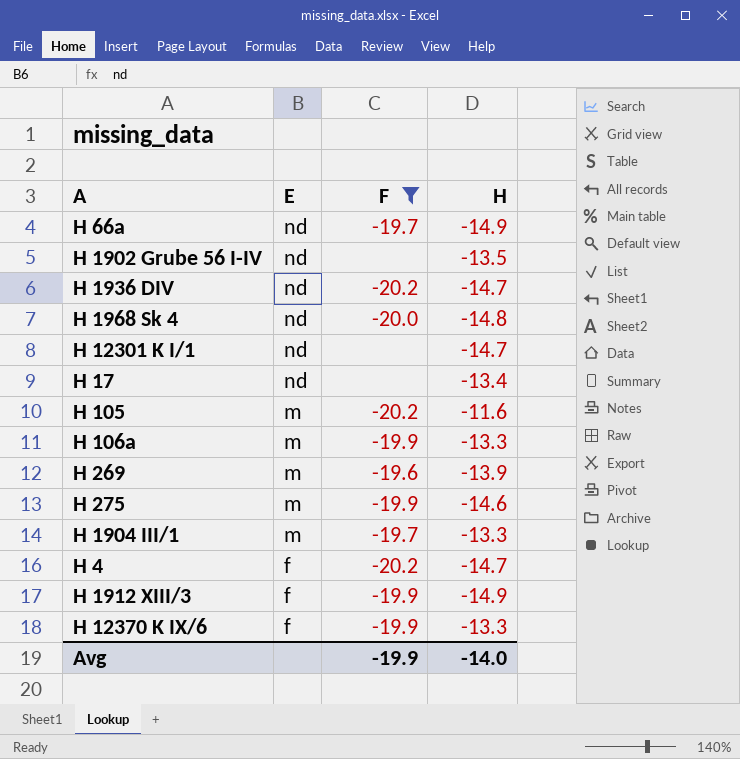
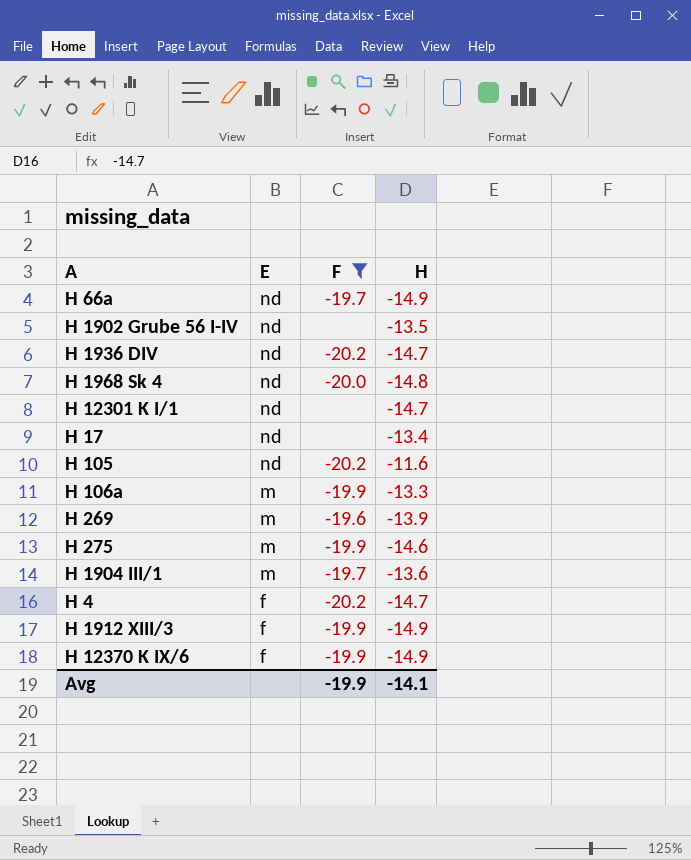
H 105 | E: m -> nd
H 1904 III/1 | H: -13.3 -> -13.6
H 12370 K IX/6 | H: -13.3 -> -14.9
Avg | H: -14.0 -> -14.1

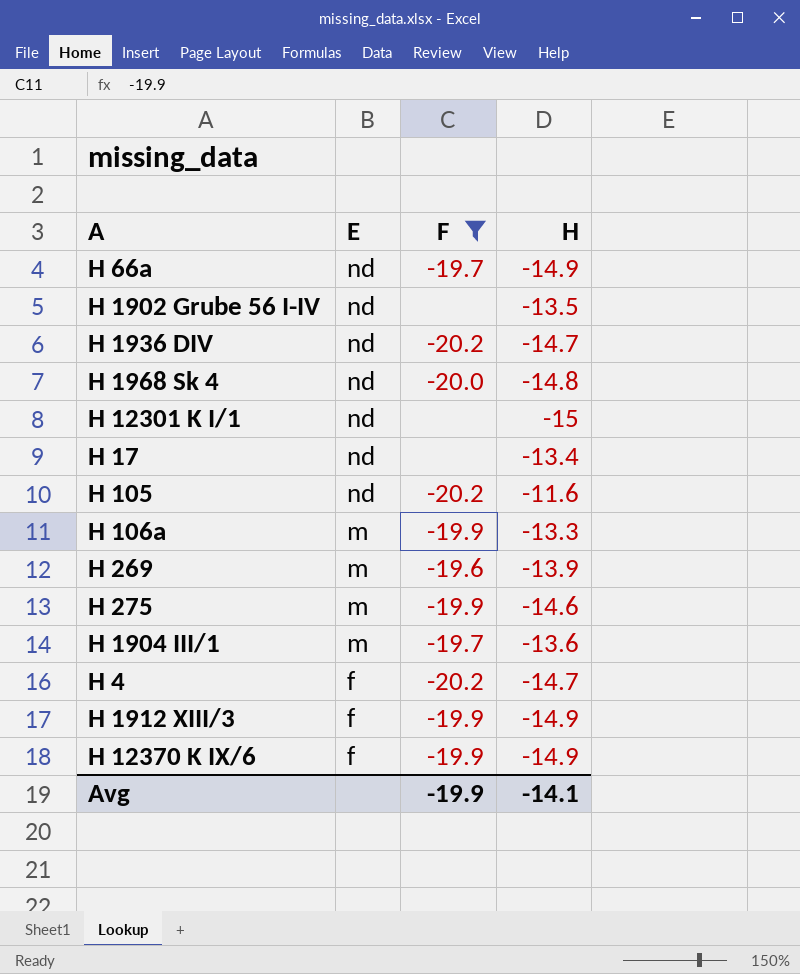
H 12301 K I/1 | H: -14.7 -> -15

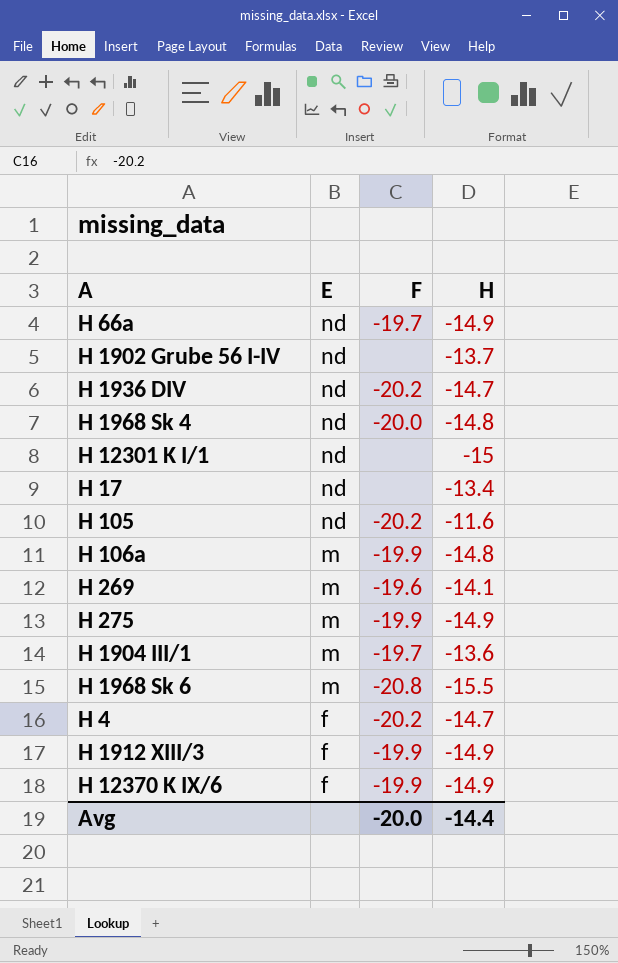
filter: F != -20.8 -> none
H 1902 Grube 56 I-IV | H: -13.5 -> -13.7
H 106a | H: -13.3 -> -14.8
H 269 | H: -13.9 -> -14.1
H 275 | H: -14.6 -> -14.9
Avg | F: -19.9 -> -20.0
Avg | H: -14.1 -> -14.4

